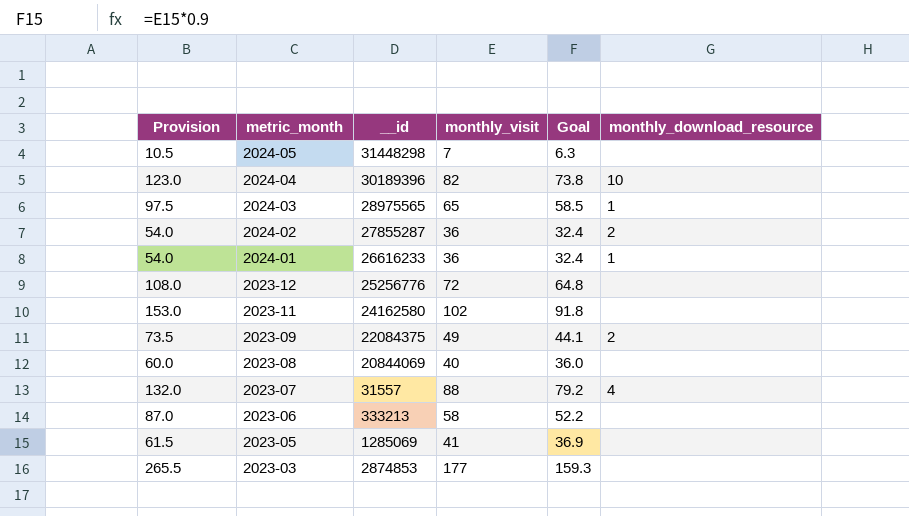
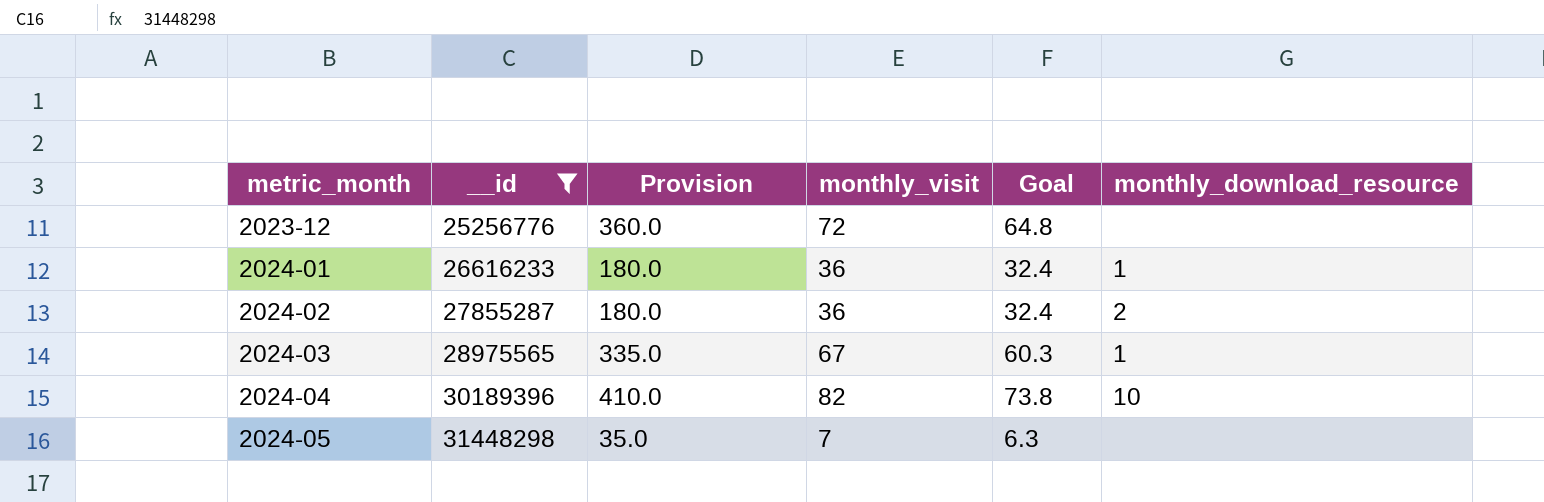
filter: none -> __id >= 25256776
row order: metric_month descending -> metric_month ascending
column Provision | formula: [monthly_visit] * 1.5 -> [monthly_visit] * 5
column Provision | position: 1 -> 3
2024-03 | monthly_visit: 65 -> 67
2024-03 | Goal: 58.5 -> 60.3

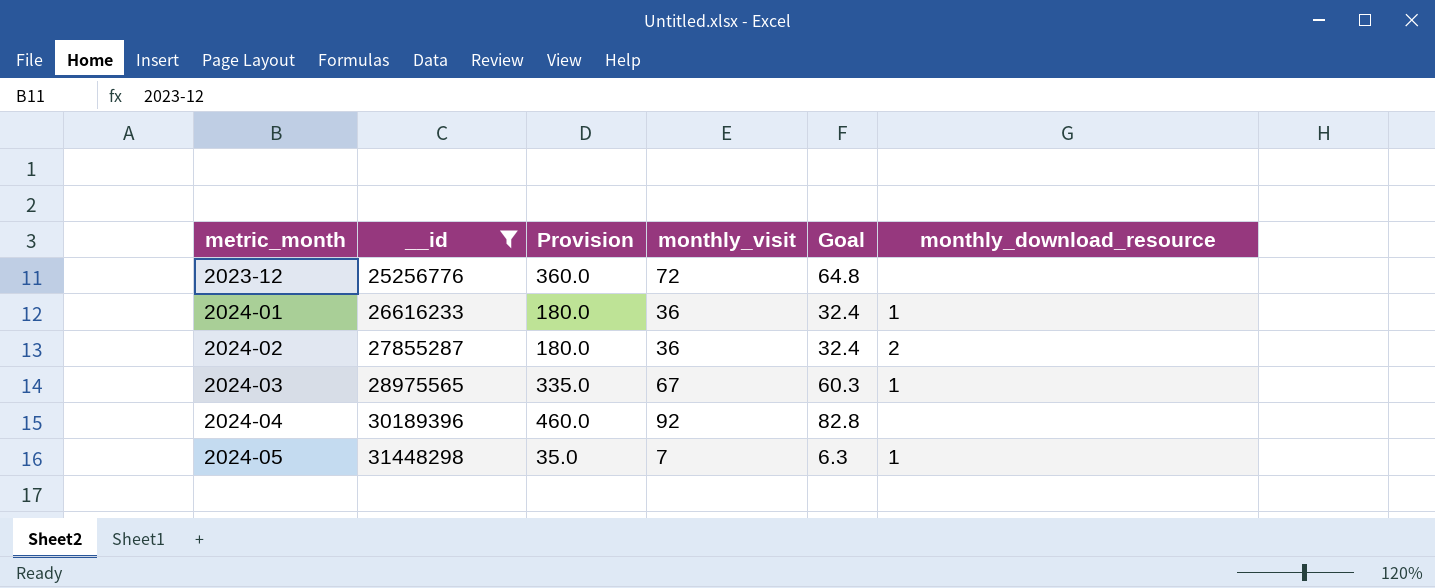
2024-04 | Provision: 410.0 -> 460.0
2024-04 | monthly_visit: 82 -> 92
2024-04 | Goal: 73.8 -> 82.8
2024-04 | monthly_download_resource: 10 -> none
2024-05 | monthly_download_resource: none -> 1

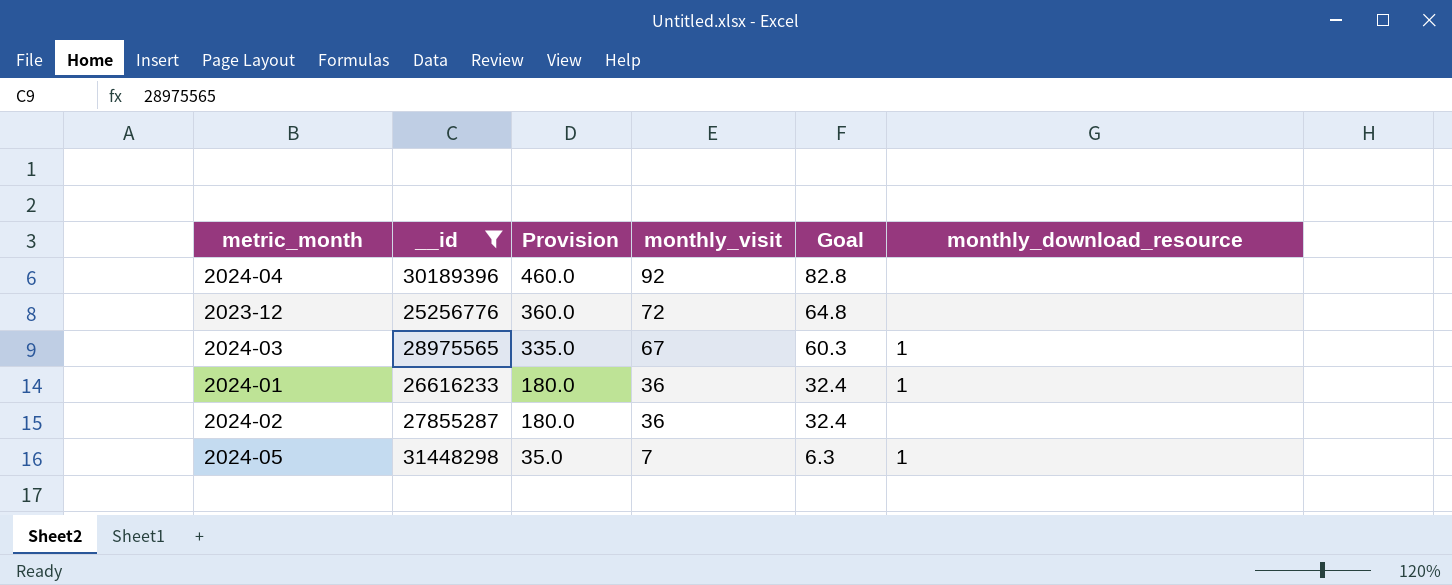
row order: metric_month ascending -> Provision descending
2024-02 | monthly_download_resource: 2 -> none

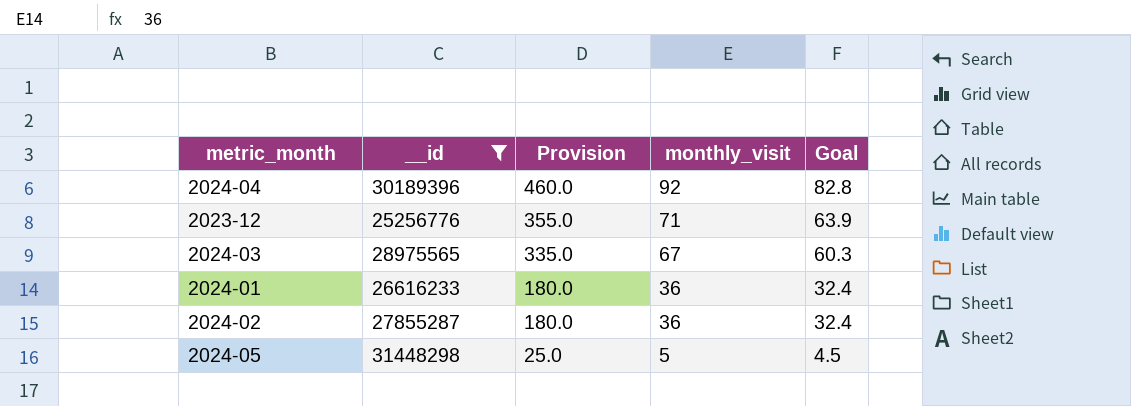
column monthly_download_resource | position: 6 -> none
2023-12 | Provision: 360.0 -> 355.0
2023-12 | monthly_visit: 72 -> 71
2023-12 | Goal: 64.8 -> 63.9
2024-05 | Provision: 35.0 -> 25.0
2024-05 | monthly_visit: 7 -> 5
2024-05 | Goal: 6.3 -> 4.5

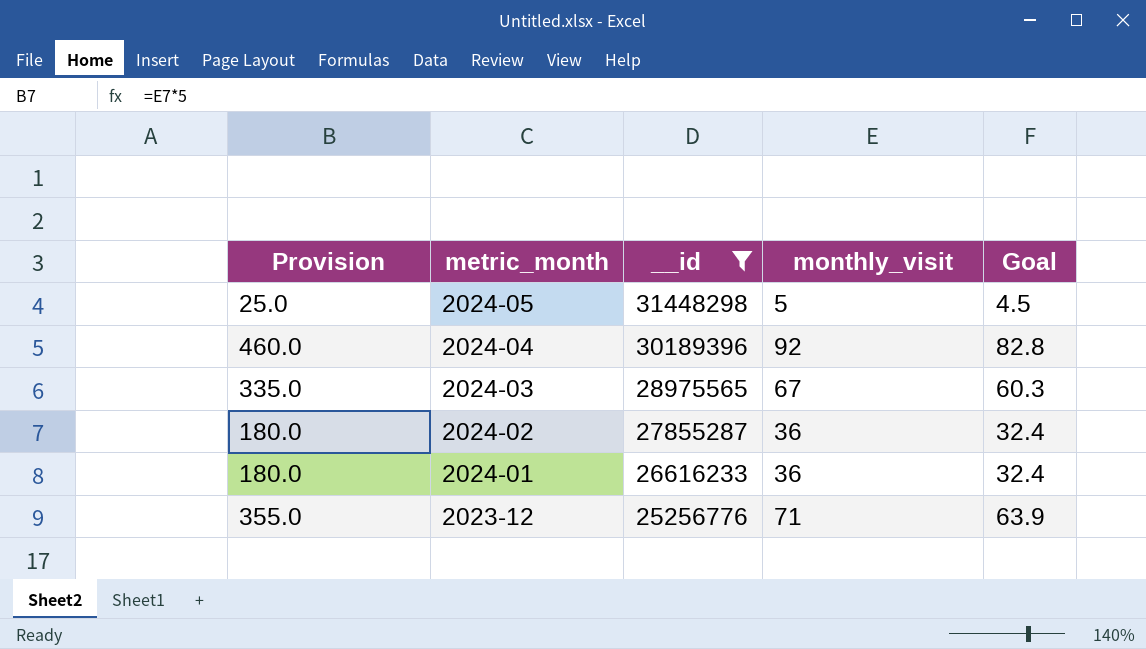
row order: Provision descending -> metric_month descending
column Provision | position: 3 -> 1

